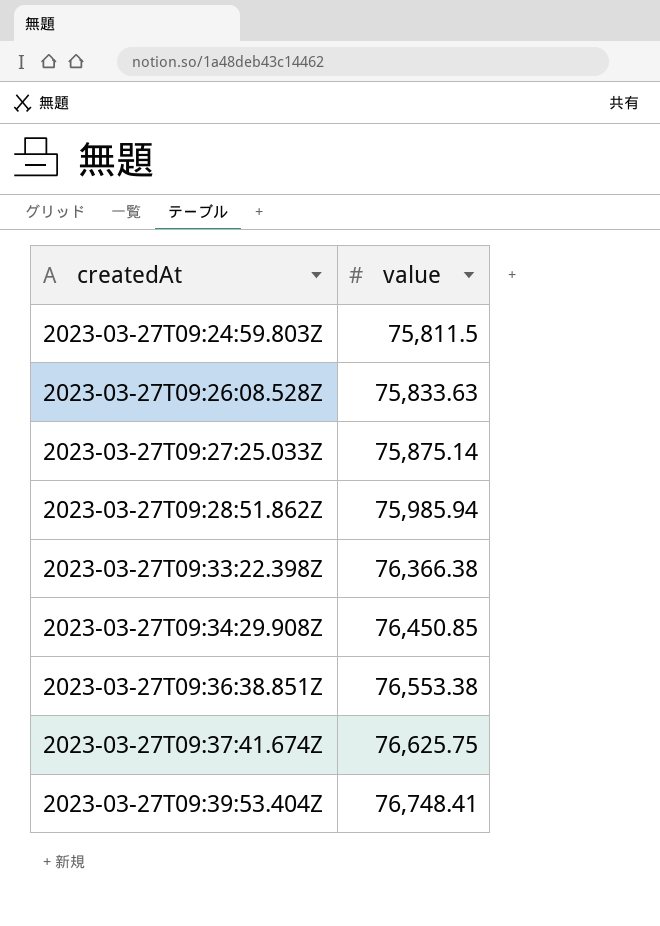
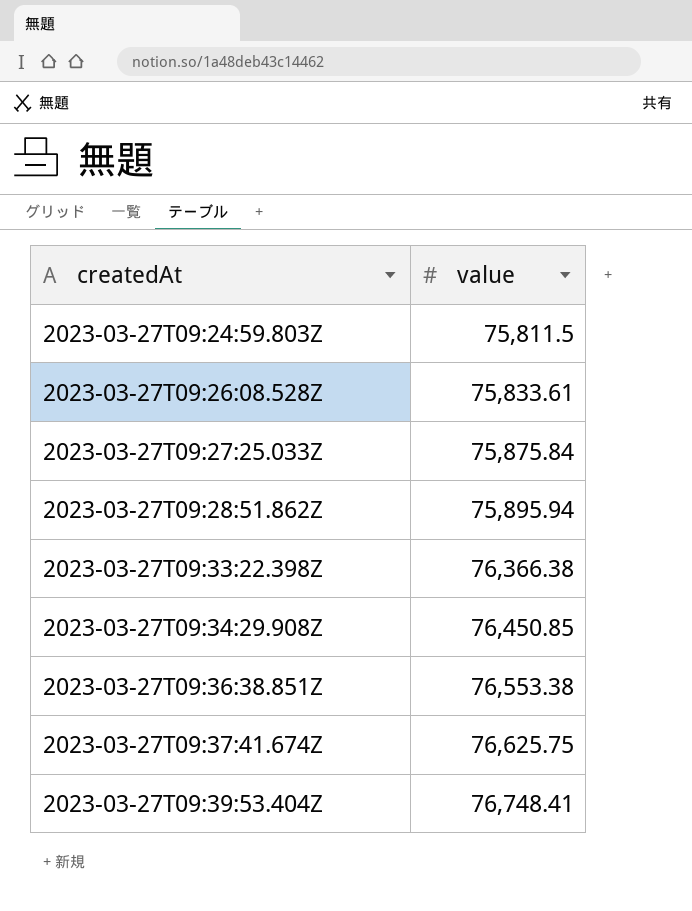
2023-03-27T09:26:08.528Z | value: 75,833.63 -> 75,833.61
2023-03-27T09:27:25.033Z | value: 75,875.14 -> 75,875.84
2023-03-27T09:28:51.862Z | value: 75,985.94 -> 75,895.94

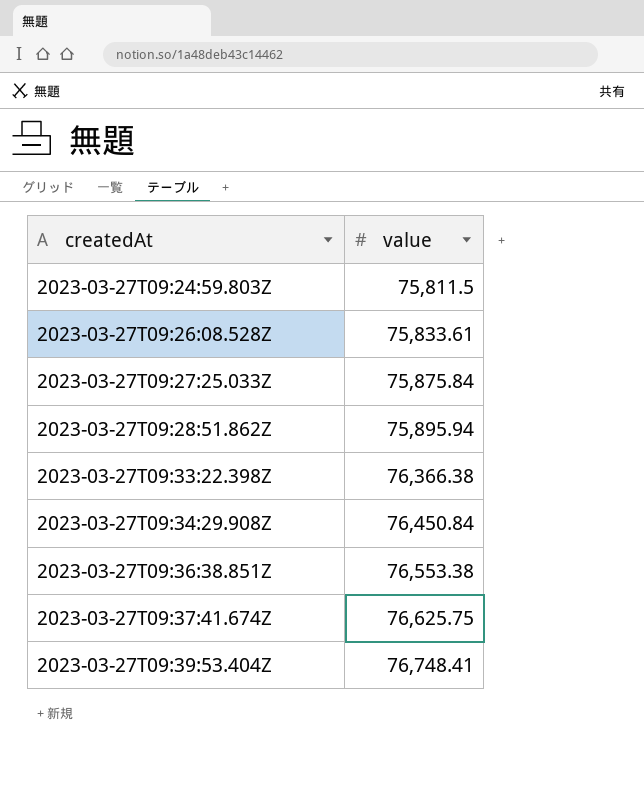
2023-03-27T09:34:29.908Z | value: 76,450.85 -> 76,450.84

